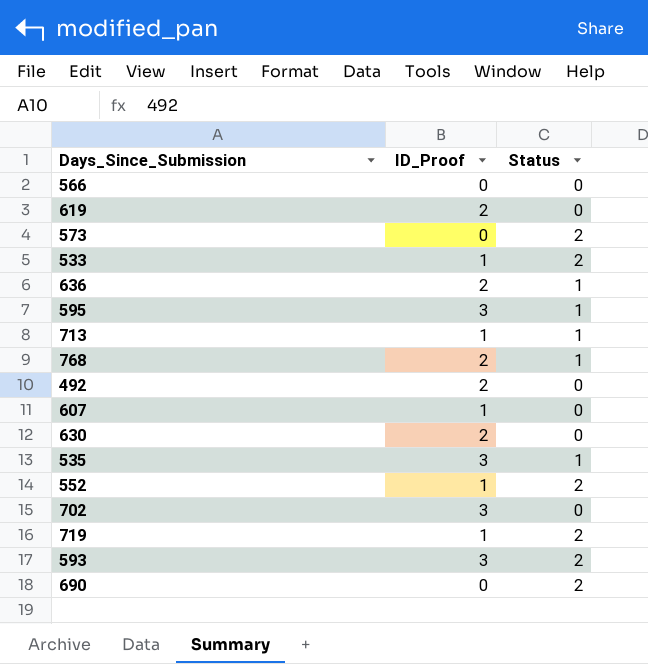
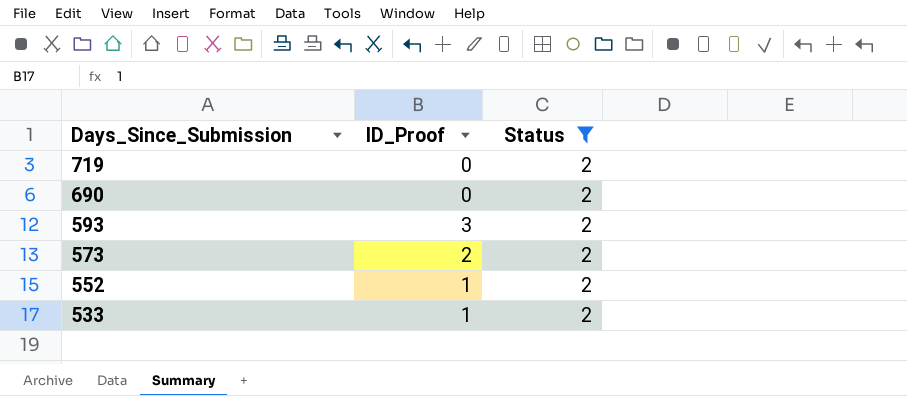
filter: none -> Status = 2
row order: none -> Days_Since_Submission descending
719 | ID_Proof: 1 -> 0
573 | ID_Proof: 0 -> 2

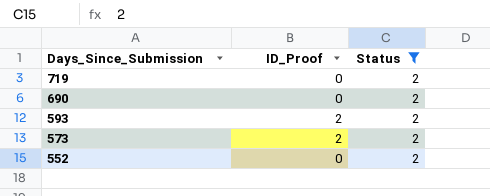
row 533: 1 | 2 -> none
593 | ID_Proof: 3 -> 2
552 | ID_Proof: 1 -> 0

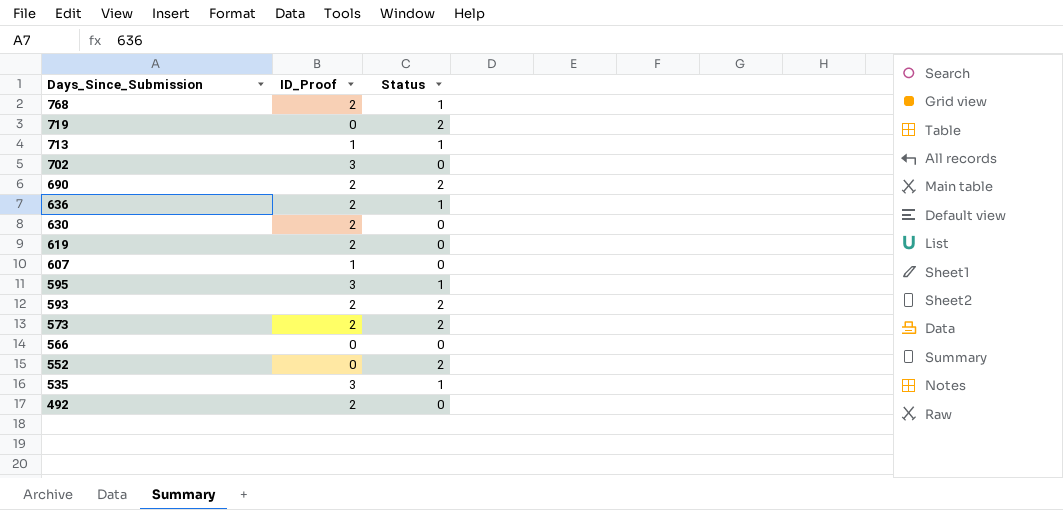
filter: Status = 2 -> none
690 | ID_Proof: 0 -> 2

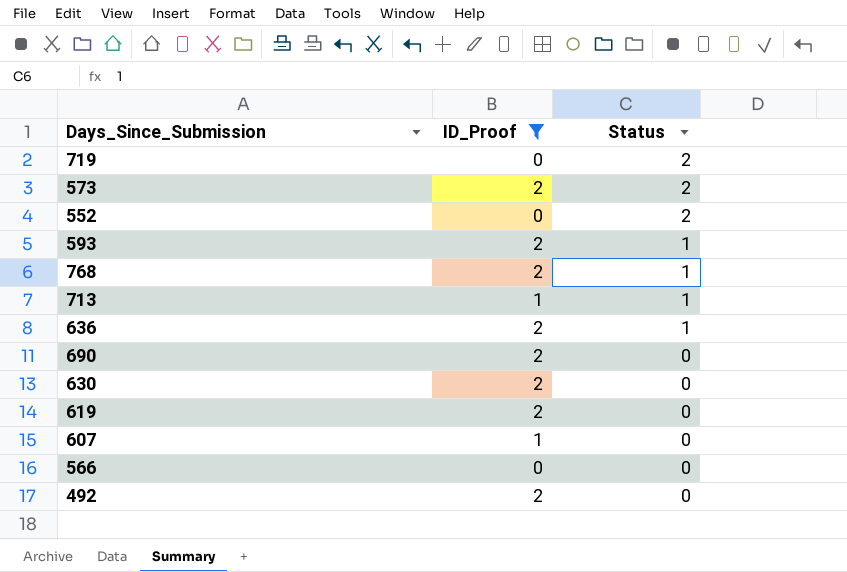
filter: none -> ID_Proof != 3
row order: Days_Since_Submission descending -> Status descending
593 | Status: 2 -> 1
690 | Status: 2 -> 0

